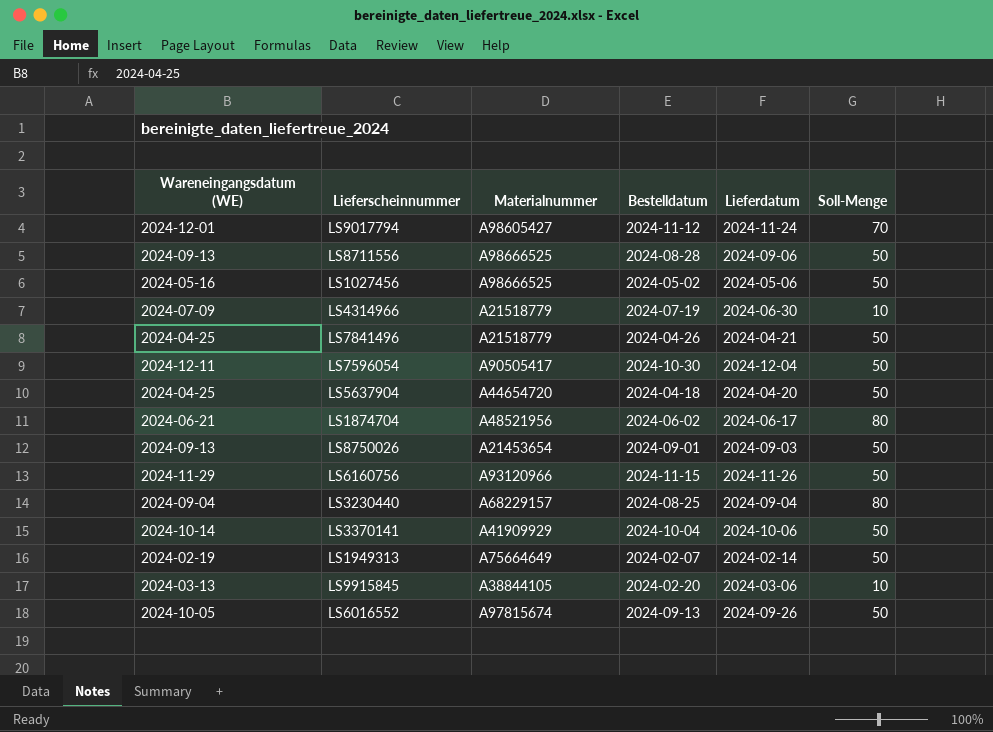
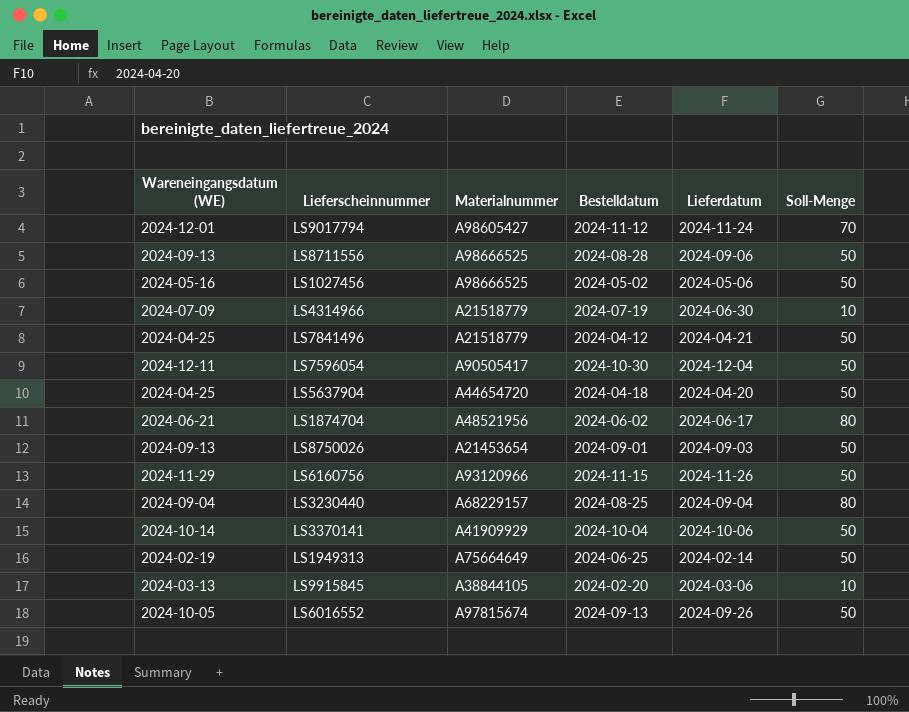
LS7841496 | Bestelldatum: 2024-04-26 -> 2024-04-12
LS1949313 | Bestelldatum: 2024-02-07 -> 2024-06-25

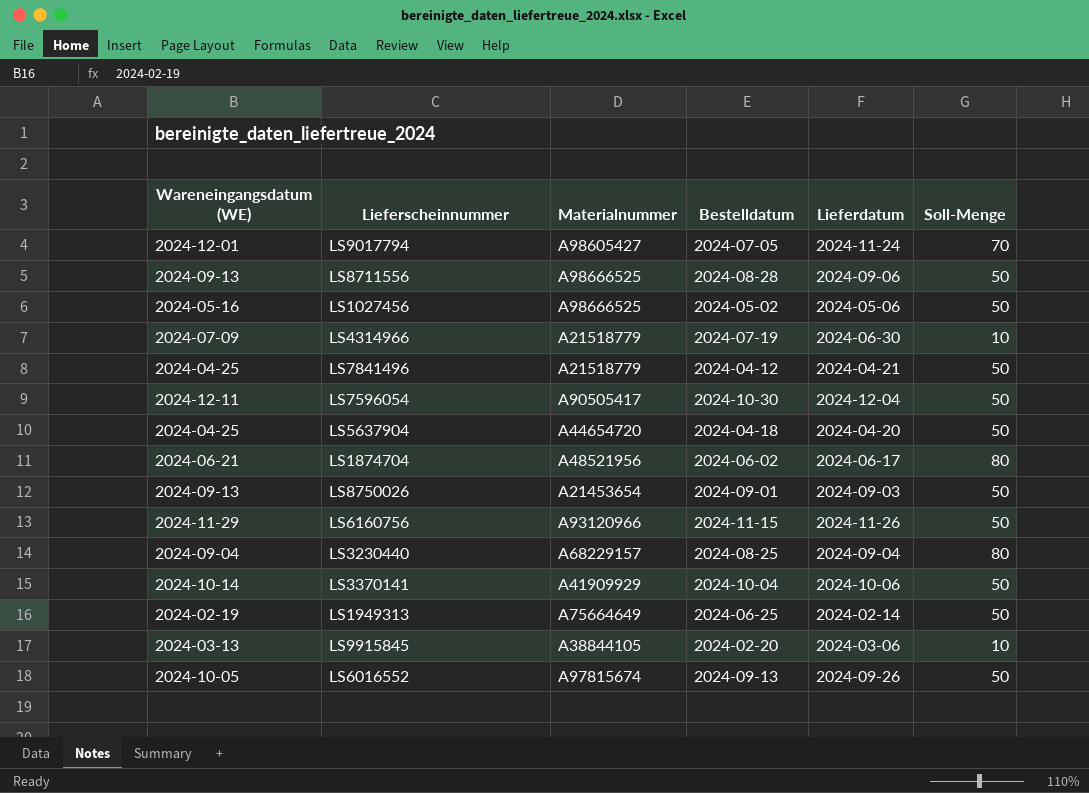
LS9017794 | Bestelldatum: 2024-11-12 -> 2024-07-05

